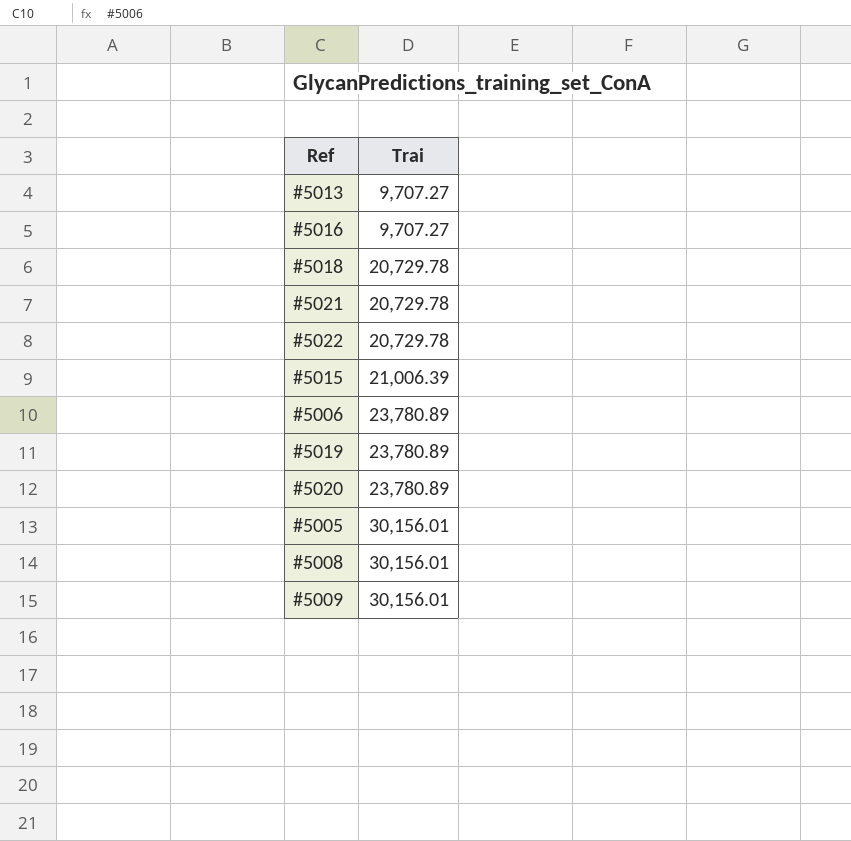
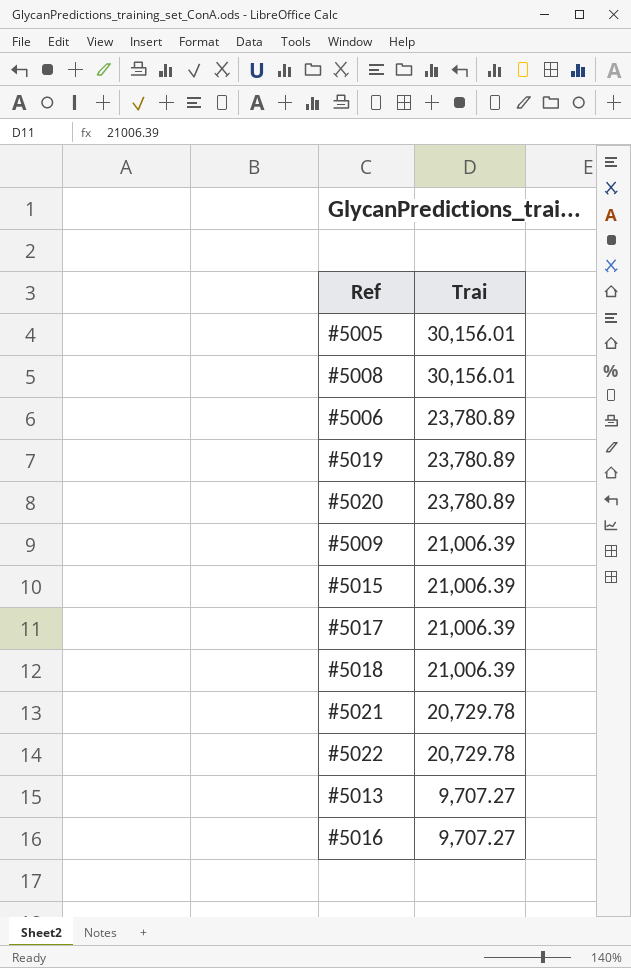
row order: Trai ascending -> Trai descending
#5009 | Trai: 30,156.01 -> 21,006.39
row #5017: none -> 21,006.39
#5018 | Trai: 20,729.78 -> 21,006.39

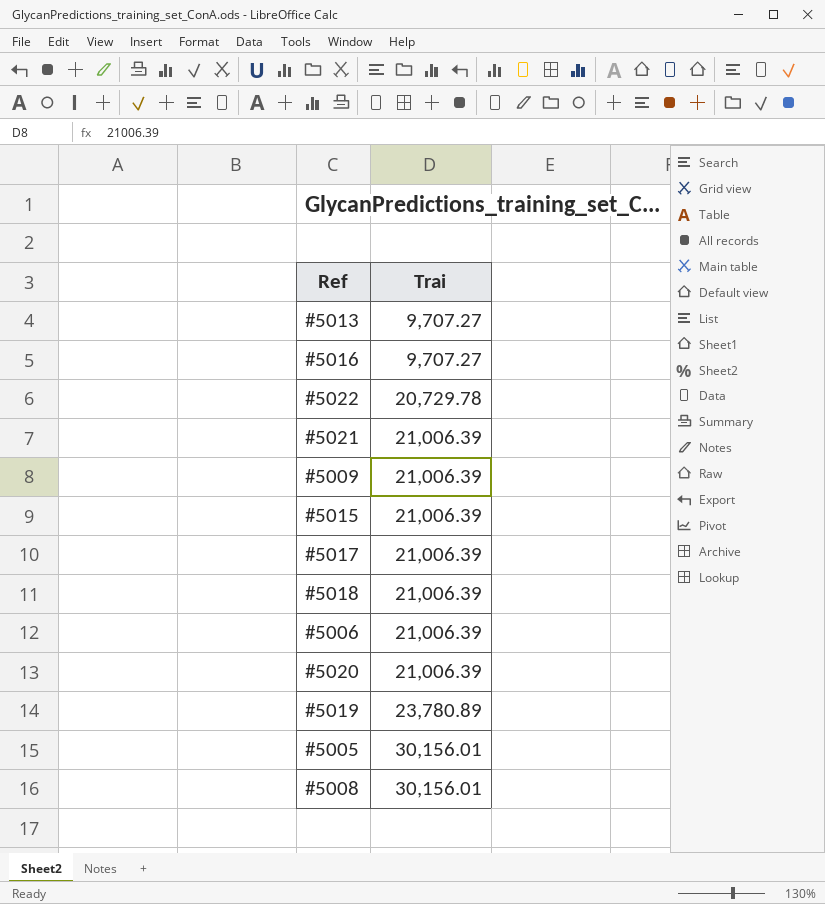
row order: Trai descending -> Trai ascending
#5021 | Trai: 20,729.78 -> 21,006.39
#5006 | Trai: 23,780.89 -> 21,006.39
#5020 | Trai: 23,780.89 -> 21,006.39

